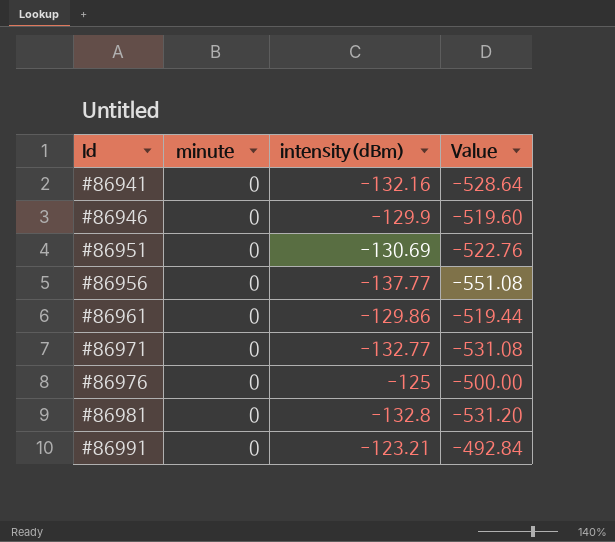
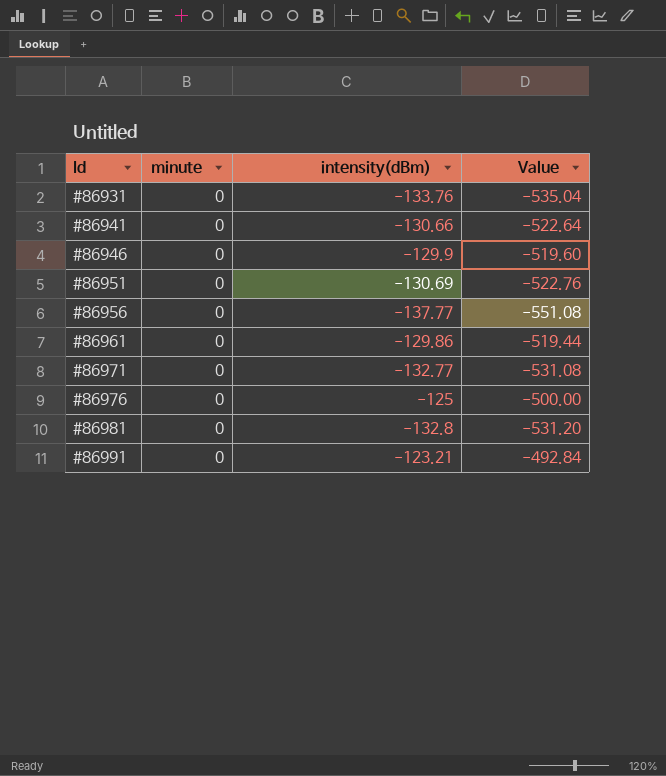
row #86931: none -> 0 | -133.76 | -535.04
#86941 | intensity(dBm): -132.16 -> -130.66
#86941 | Value: -528.64 -> -522.64

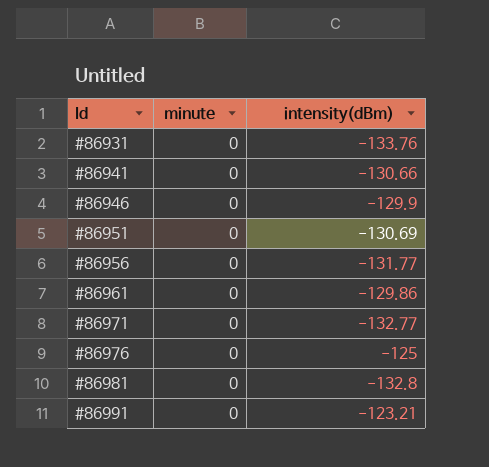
column Value | formula: [intensity(dBm)] * 4 -> none
#86956 | intensity(dBm): -137.77 -> -131.77

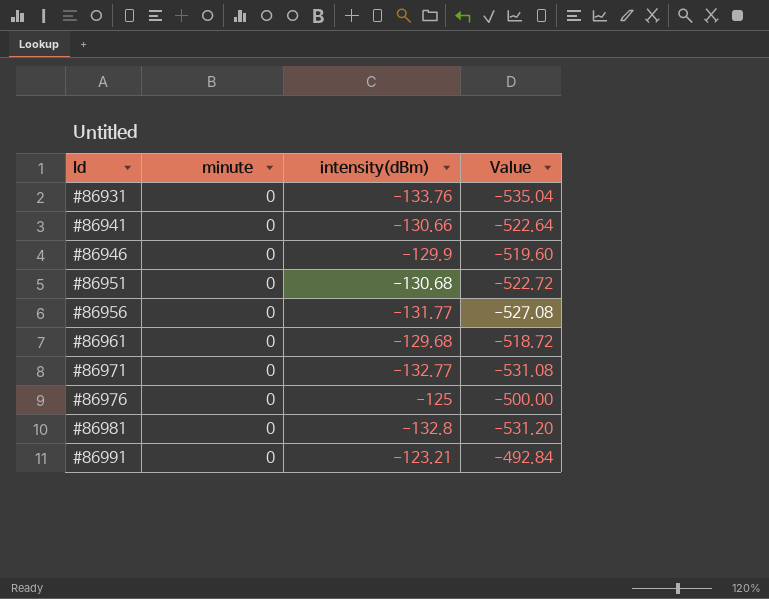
column Value | formula: none -> [intensity(dBm)] * 4
#86951 | intensity(dBm): -130.69 -> -130.68
#86961 | intensity(dBm): -129.86 -> -129.68

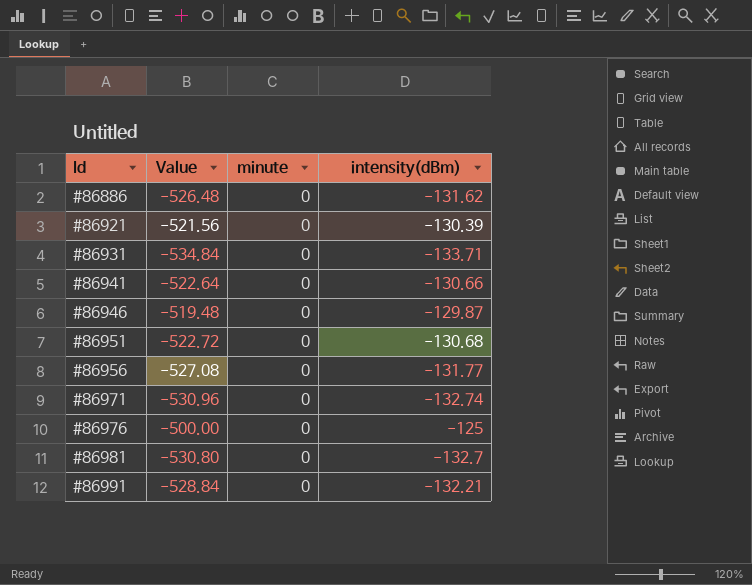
column Value | position: 4 -> 2
row #86961: 0 | -129.68 | -518.72 -> none
row #86886: none -> -526.48 | 0 | -131.62
row #86921: none -> -521.56 | 0 | -130.39
#86931 | Value: -535.04 -> -534.84
#86931 | intensity(dBm): -133.76 -> -133.71
#86946 | Value: -519.60 -> -519.48
#86946 | intensity(dBm): -129.9 -> -129.87
#86971 | Value: -531.08 -> -530.96
#86971 | intensity(dBm): -132.77 -> -132.74
#86981 | Value: -531.20 -> -530.80
#86981 | intensity(dBm): -132.8 -> -132.7
#86991 | Value: -492.84 -> -528.84
#86991 | intensity(dBm): -123.21 -> -132.21

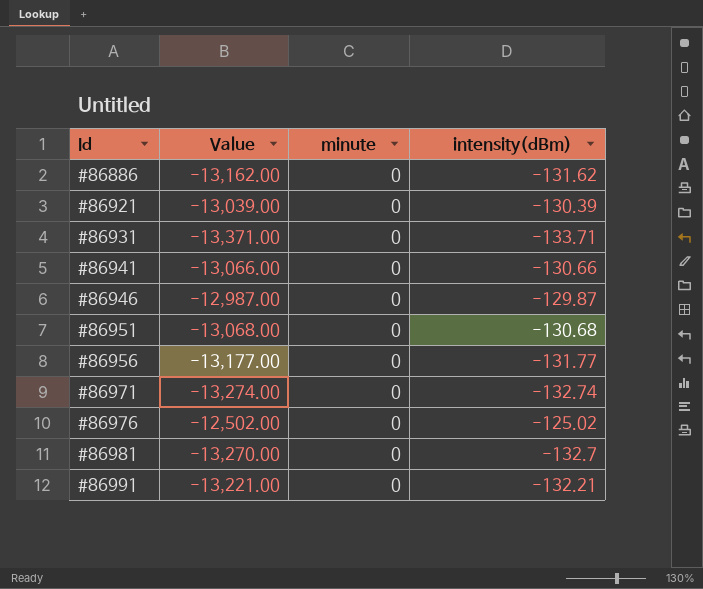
column Value | formula: [intensity(dBm)] * 4 -> [intensity(dBm)] * 100
#86976 | intensity(dBm): -125 -> -125.02

